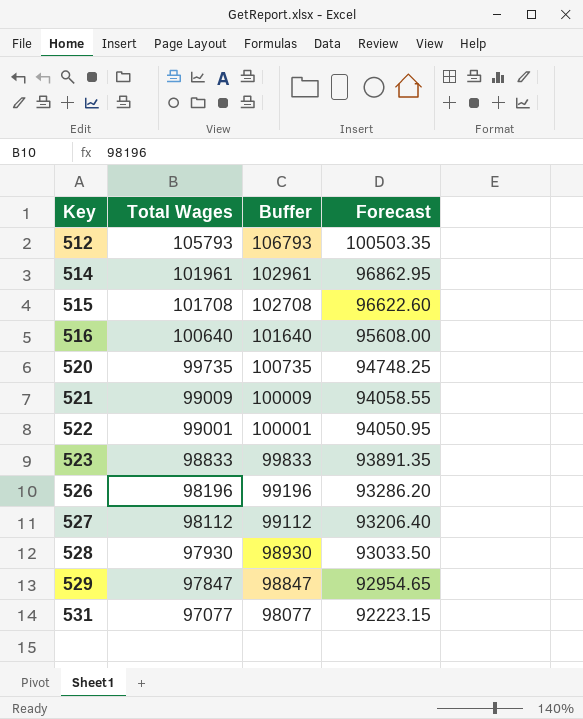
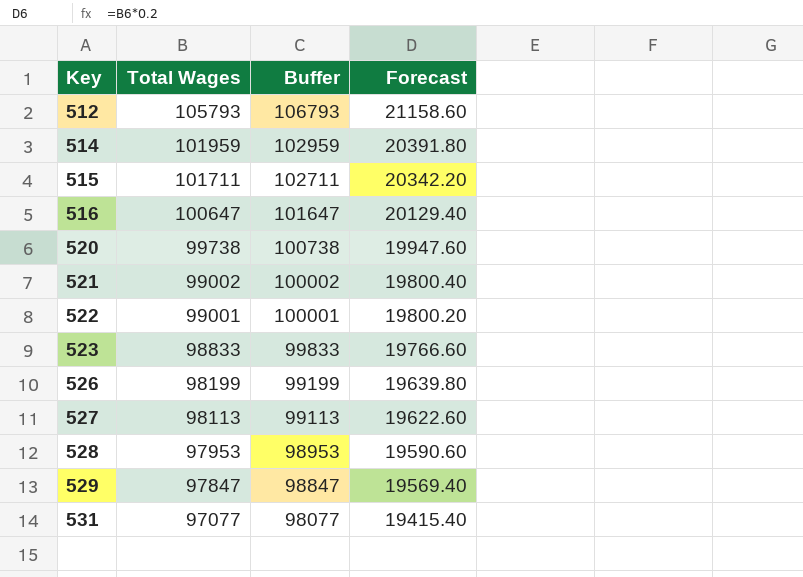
column Forecast | formula: [Total Wages] * 0.95 -> [Total Wages] * 0.2
514 | Total Wages: 101961 -> 101959
514 | Buffer: 102961 -> 102959
515 | Total Wages: 101708 -> 101711
515 | Buffer: 102708 -> 102711
516 | Total Wages: 100640 -> 100647
516 | Buffer: 101640 -> 101647
520 | Total Wages: 99735 -> 99738
520 | Buffer: 100735 -> 100738
521 | Total Wages: 99009 -> 99002
521 | Buffer: 100009 -> 100002
526 | Total Wages: 98196 -> 98199
526 | Buffer: 99196 -> 99199
527 | Total Wages: 98112 -> 98113
527 | Buffer: 99112 -> 99113
528 | Total Wages: 97930 -> 97953
528 | Buffer: 98930 -> 98953

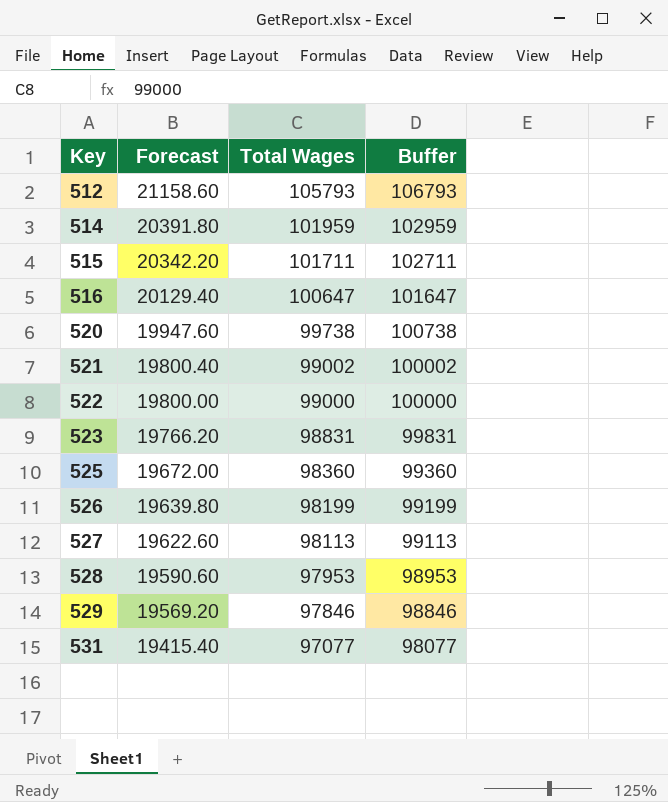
column Forecast | position: 4 -> 2
522 | Forecast: 19800.20 -> 19800.00
522 | Total Wages: 99001 -> 99000
522 | Buffer: 100001 -> 100000
523 | Forecast: 19766.60 -> 19766.20
523 | Total Wages: 98833 -> 98831
523 | Buffer: 99833 -> 99831
row 525: none -> 19672.00 | 98360 | 99360
529 | Forecast: 19569.40 -> 19569.20
529 | Total Wages: 97847 -> 97846
529 | Buffer: 98847 -> 98846

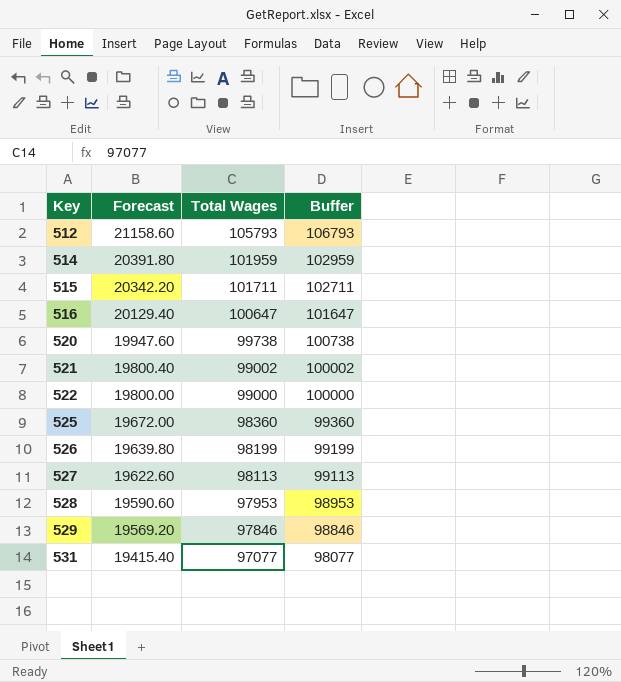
row 523: 19766.20 | 98831 | 99831 -> none

